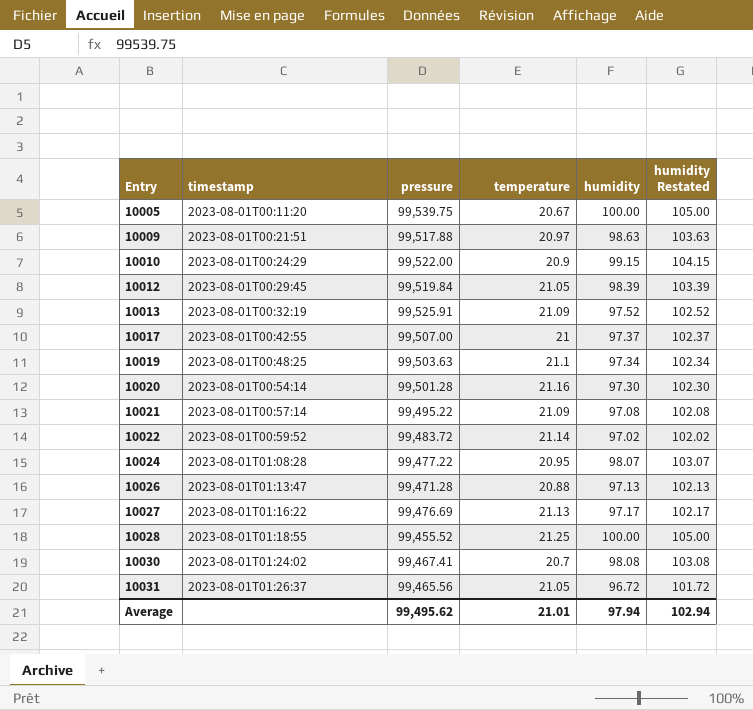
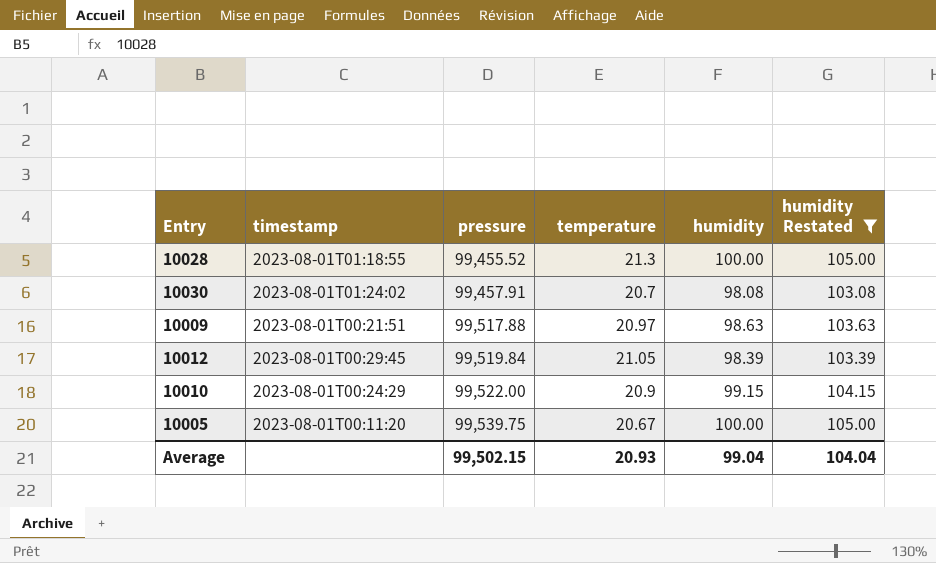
filter: none -> humidity Restated >= 103.08
row order: Entry ascending -> pressure ascending
10028 | temperature: 21.25 -> 21.3
10030 | pressure: 99,467.41 -> 99,457.91
Average | pressure: 99,495.62 -> 99,502.15
Average | temperature: 21.01 -> 20.93
Average | humidity: 97.94 -> 99.04
Average | humidity Restated: 102.94 -> 104.04

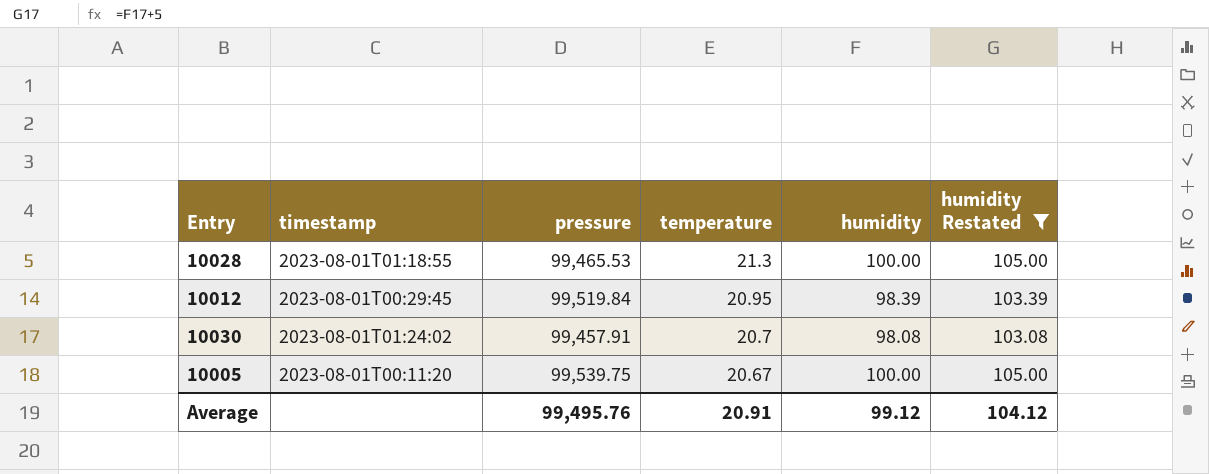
row order: pressure ascending -> temperature descending
row 10009: 2023-08-01T00:21:51 | 99,517.88 | 20.97 | 98.63 | 103.63 -> none
row 10010: 2023-08-01T00:24:29 | 99,522.00 | 20.9 | 99.15 | 104.15 -> none
10028 | pressure: 99,455.52 -> 99,465.53
10012 | temperature: 21.05 -> 20.95
Average | pressure: 99,502.15 -> 99,495.76
Average | temperature: 20.93 -> 20.91
Average | humidity: 99.04 -> 99.12
Average | humidity Restated: 104.04 -> 104.12

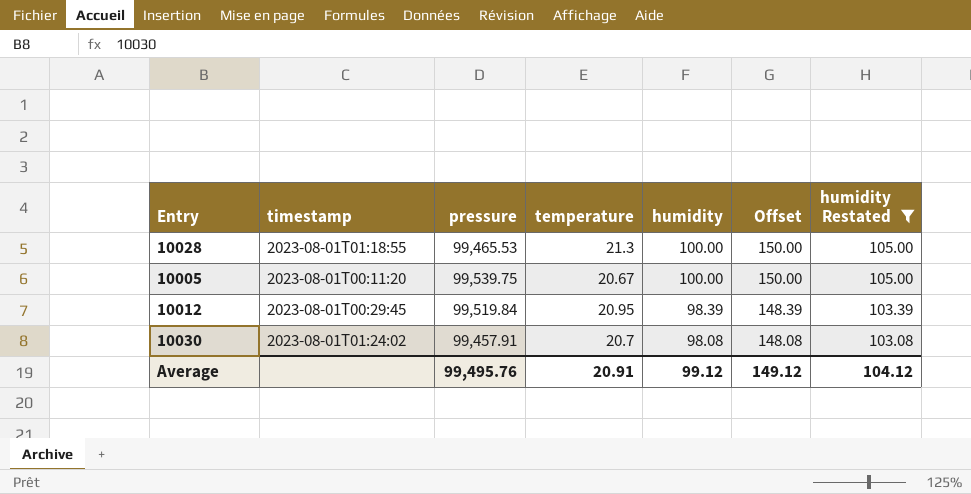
row order: temperature descending -> humidity descending
column Offset | formula: none -> [humidity] + 50

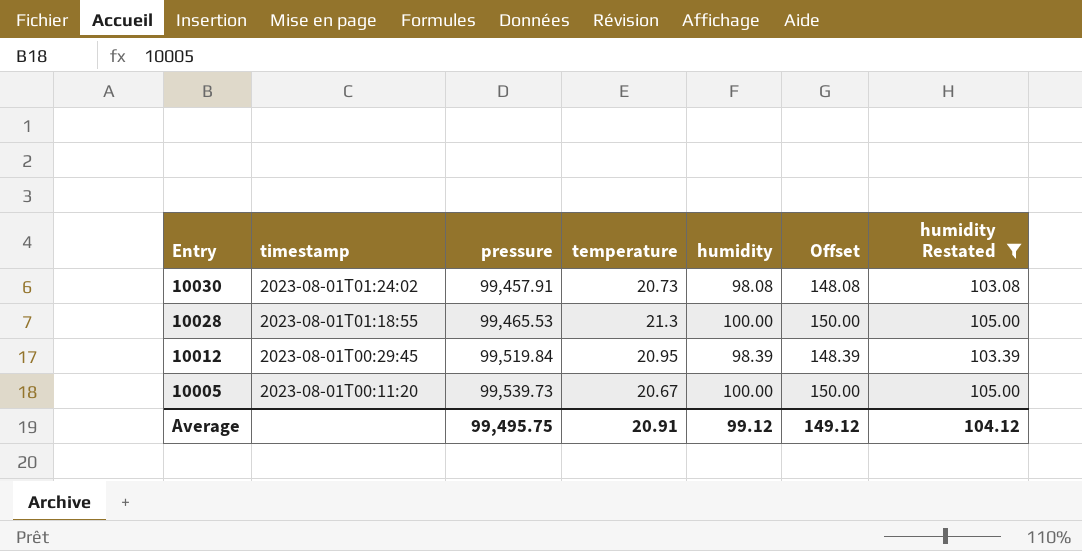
row order: humidity descending -> Entry descending
10030 | temperature: 20.7 -> 20.73
10005 | pressure: 99,539.75 -> 99,539.73
Average | pressure: 99,495.76 -> 99,495.75

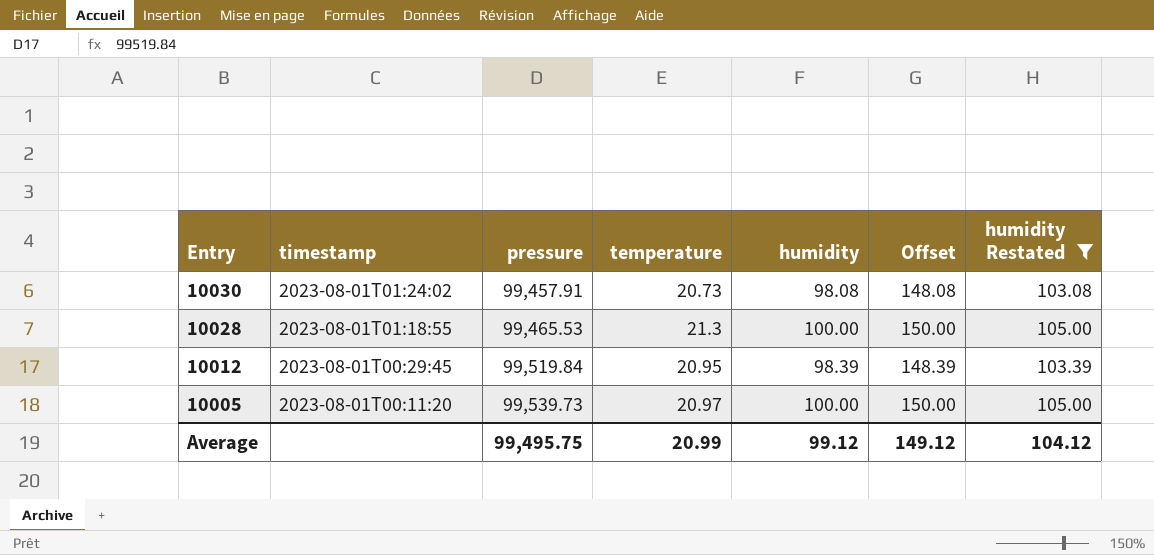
10005 | temperature: 20.67 -> 20.97
Average | temperature: 20.91 -> 20.99

